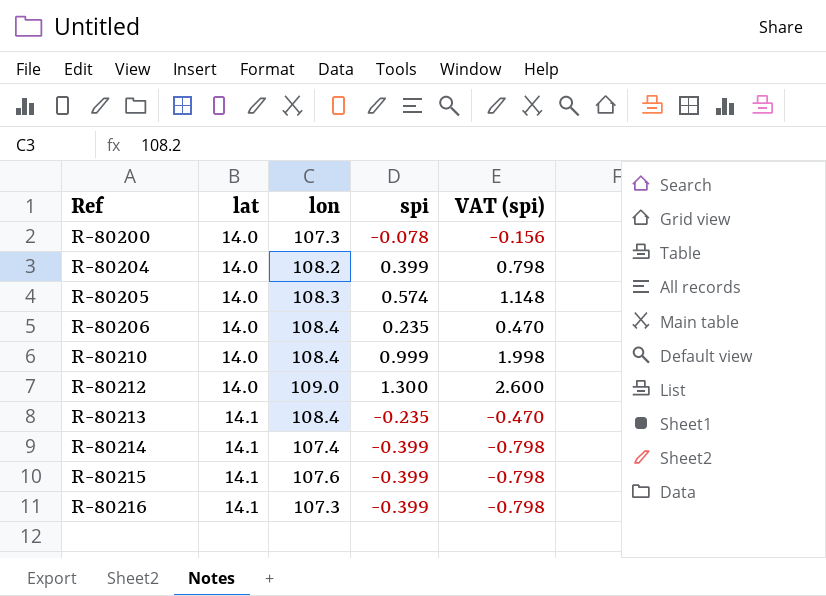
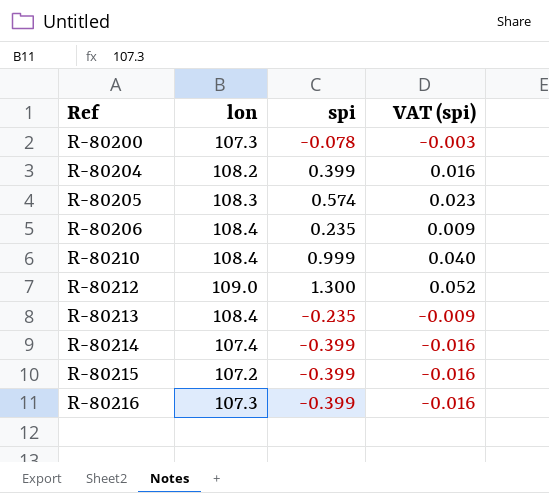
column lat | position: 2 -> none
column VAT (spi) | formula: [spi] * 2 -> [spi] * 0.04
R-80215 | lon: 107.6 -> 107.2

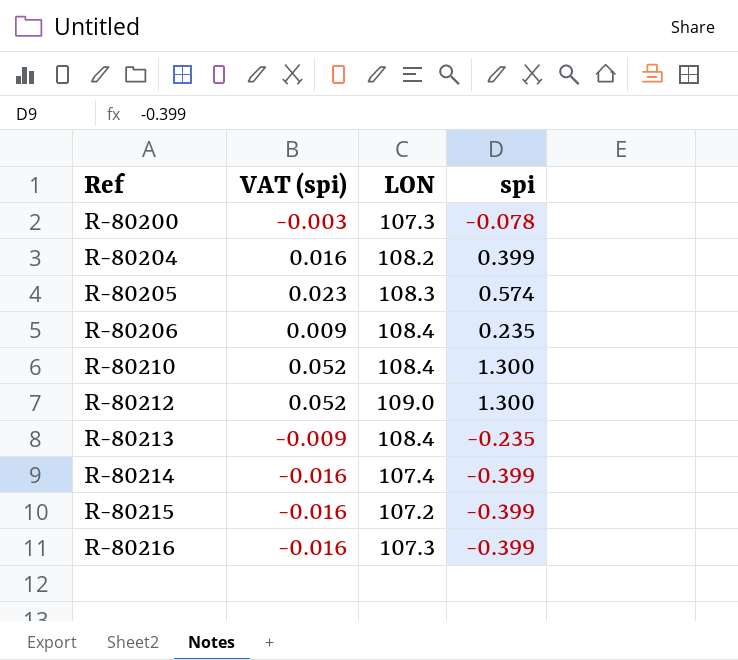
column VAT (spi) | position: 4 -> 2
column name: lon -> LON
R-80210 | VAT (spi): 0.040 -> 0.052
R-80210 | spi: 0.999 -> 1.300

